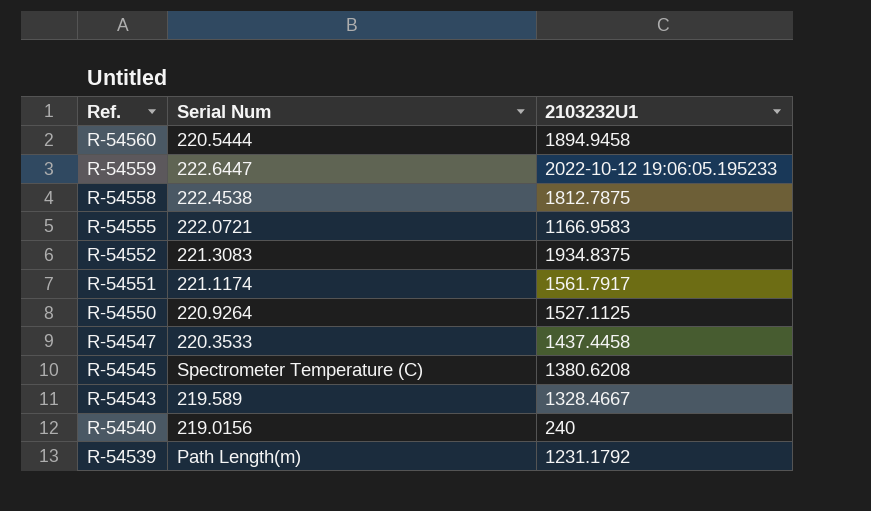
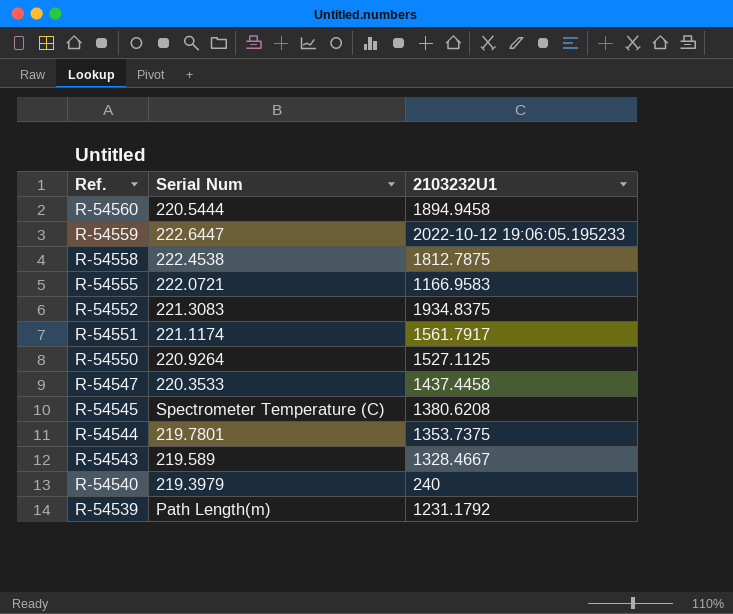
row R-54544: none -> 219.7801 | 1353.7375
R-54540 | Serial Num: 219.0156 -> 219.3979

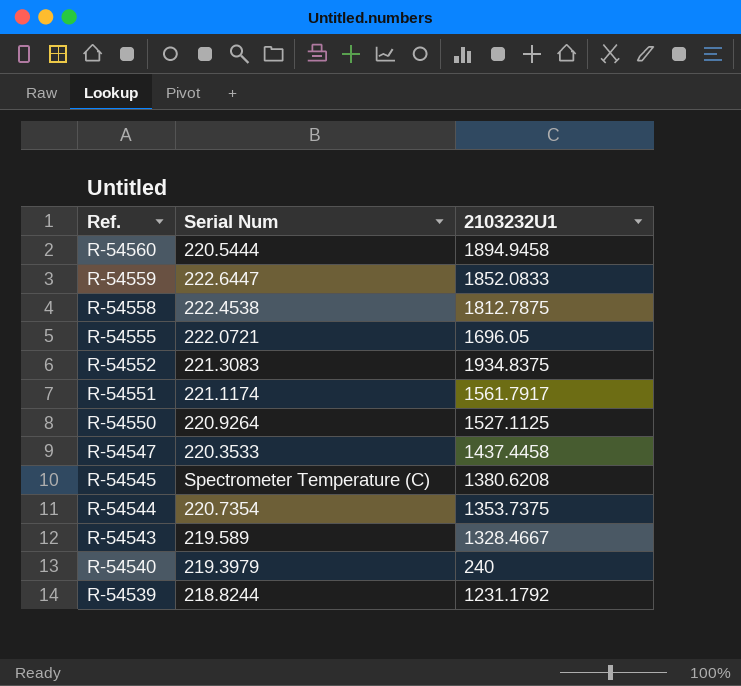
R-54559 | 2103232U1: 2022-10-12 19:06:05.195233 -> 1852.0833
R-54555 | 2103232U1: 1166.9583 -> 1696.05
R-54544 | Serial Num: 219.7801 -> 220.7354
R-54539 | Serial Num: Path Length(m) -> 218.8244

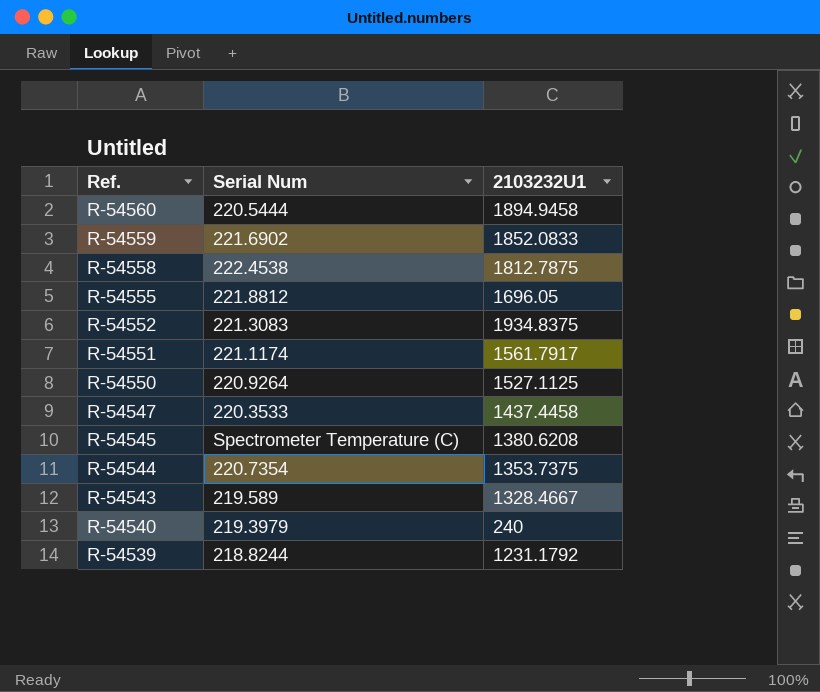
R-54559 | Serial Num: 222.6447 -> 221.6902
R-54555 | Serial Num: 222.0721 -> 221.8812

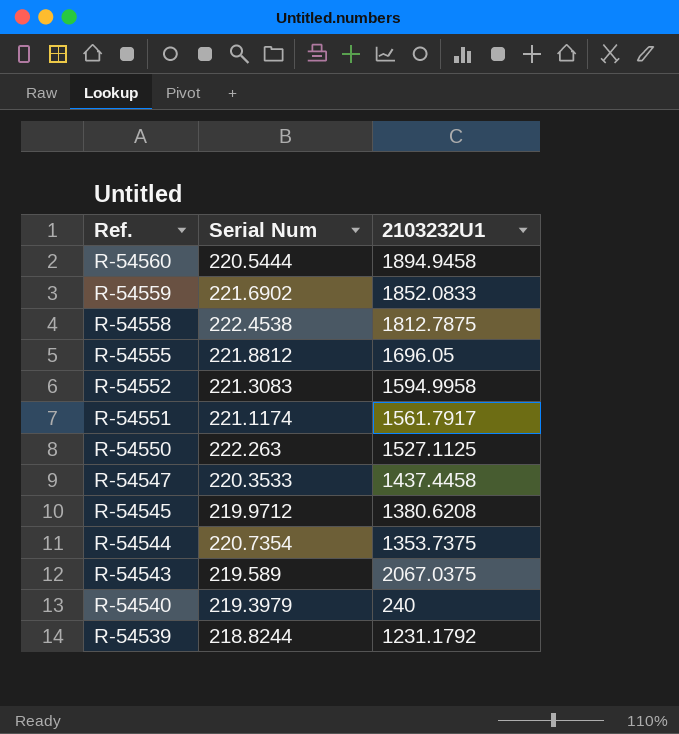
R-54552 | 2103232U1: 1934.8375 -> 1594.9958
R-54550 | Serial Num: 220.9264 -> 222.263
R-54545 | Serial Num: Spectrometer Temperature (C) -> 219.9712
R-54543 | 2103232U1: 1328.4667 -> 2067.0375

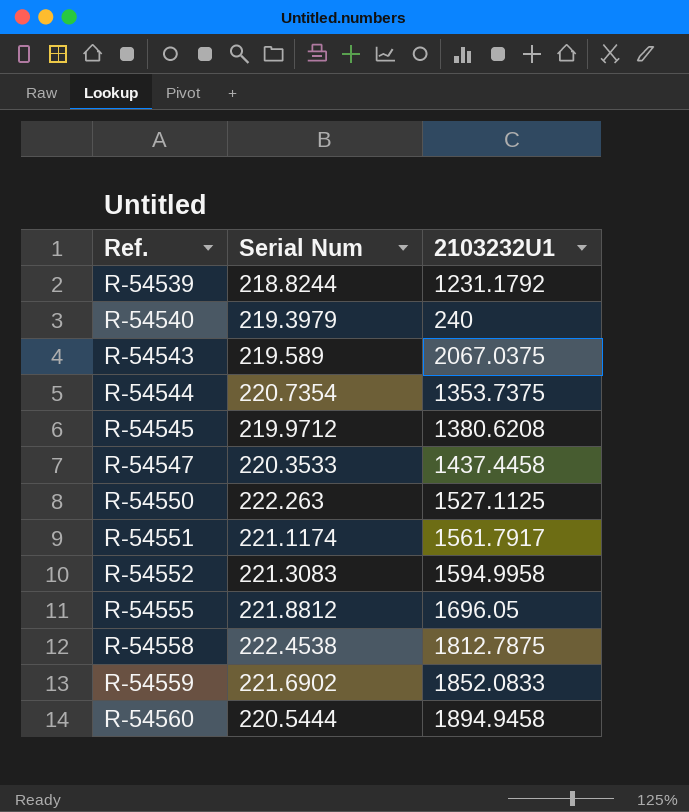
row order: Ref. descending -> Ref. ascending

